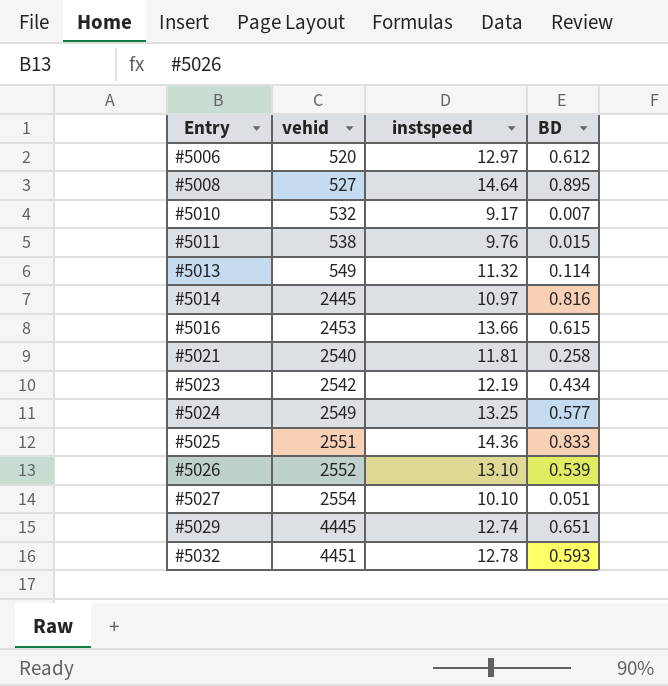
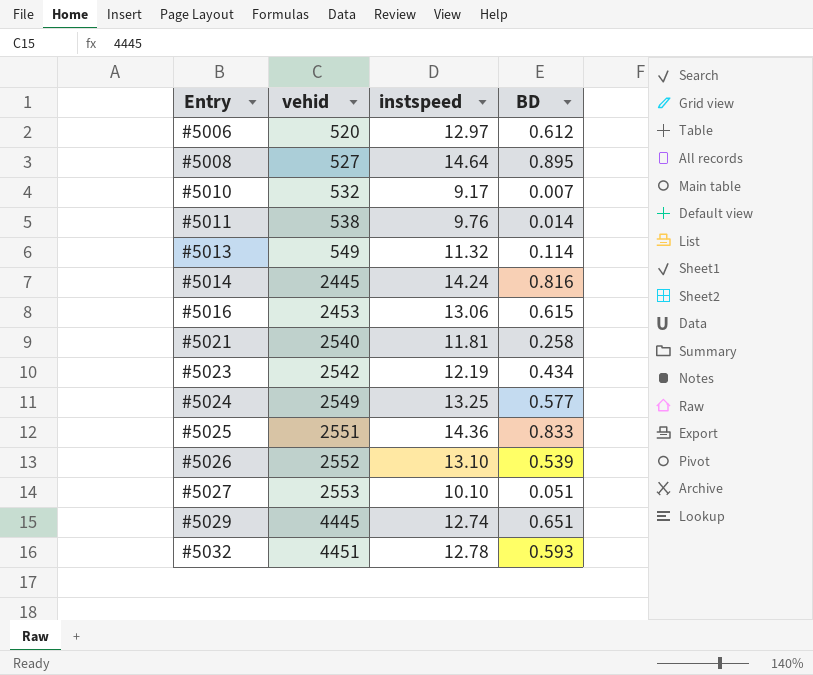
#5011 | BD: 0.015 -> 0.014
#5014 | instspeed: 10.97 -> 14.24
#5016 | instspeed: 13.66 -> 13.06
#5027 | vehid: 2554 -> 2553

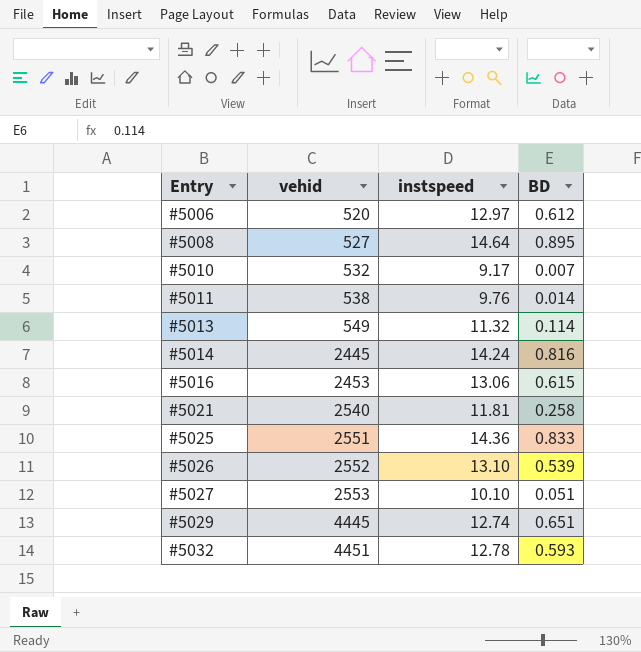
row #5023: 2542 | 12.19 | 0.434 -> none
row #5024: 2549 | 13.25 | 0.577 -> none

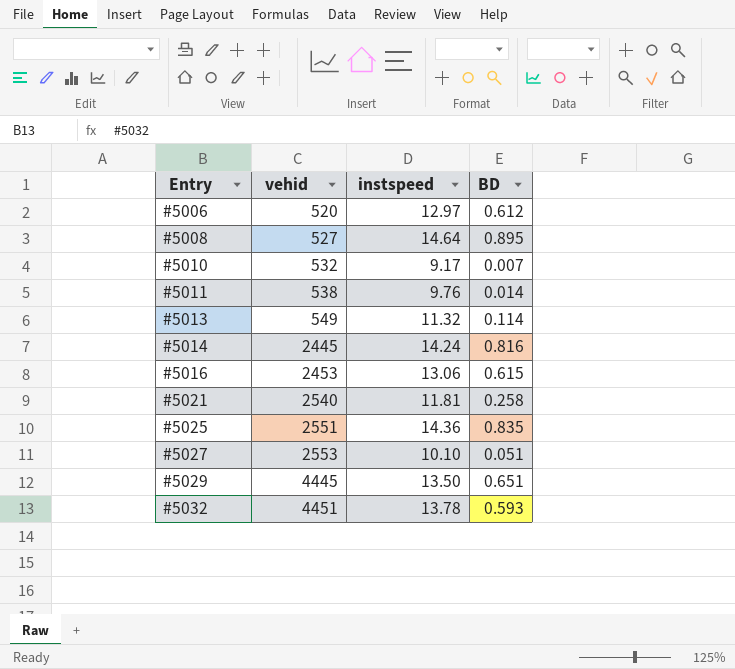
row #5026: 2552 | 13.10 | 0.539 -> none
#5025 | BD: 0.833 -> 0.835
#5029 | instspeed: 12.74 -> 13.50
#5032 | instspeed: 12.78 -> 13.78

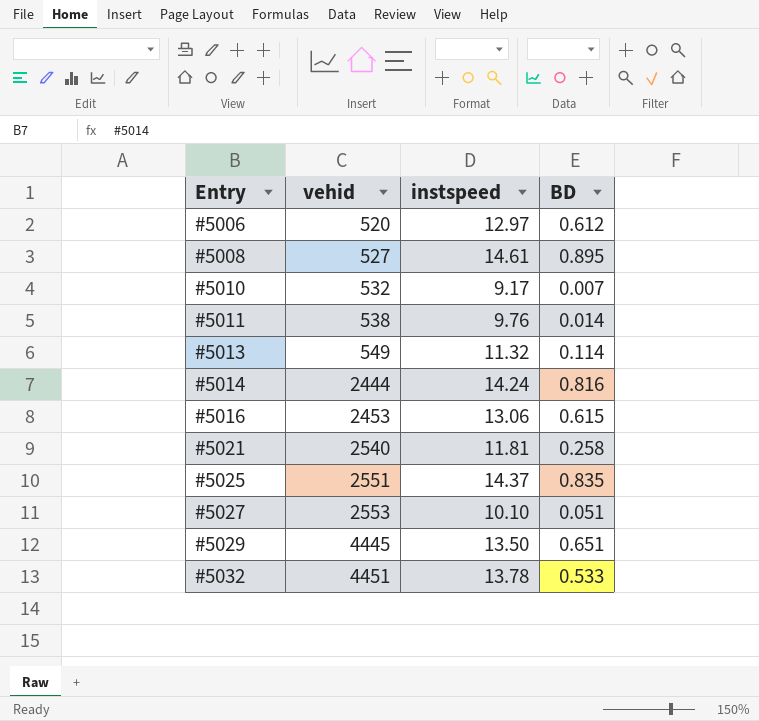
#5008 | instspeed: 14.64 -> 14.61
#5014 | vehid: 2445 -> 2444
#5025 | instspeed: 14.36 -> 14.37
#5032 | BD: 0.593 -> 0.533

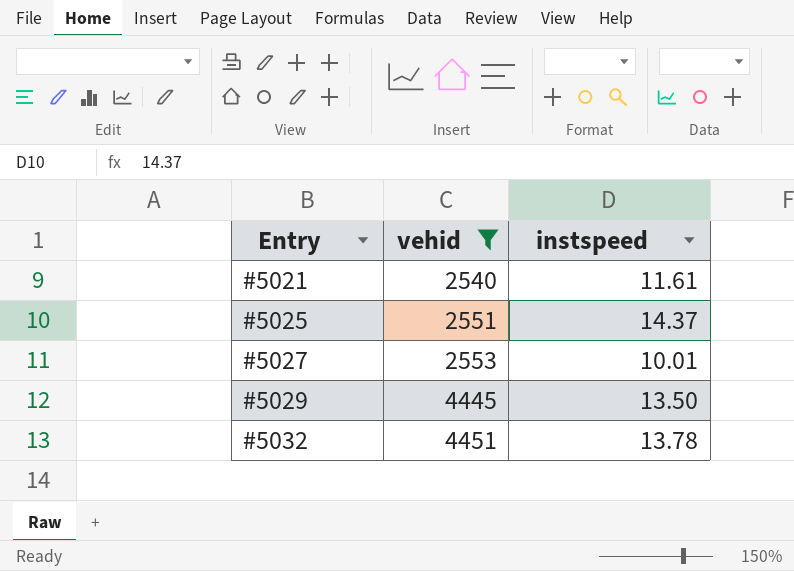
filter: none -> vehid >= 2540
column BD | position: 4 -> none
#5021 | instspeed: 11.81 -> 11.61
#5027 | instspeed: 10.10 -> 10.01

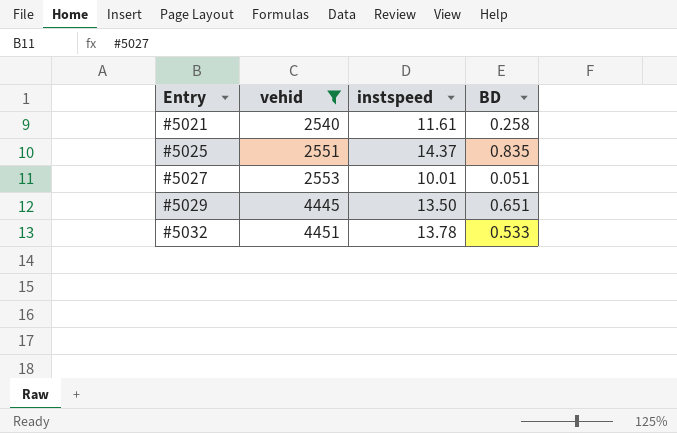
column BD | position: none -> 4

